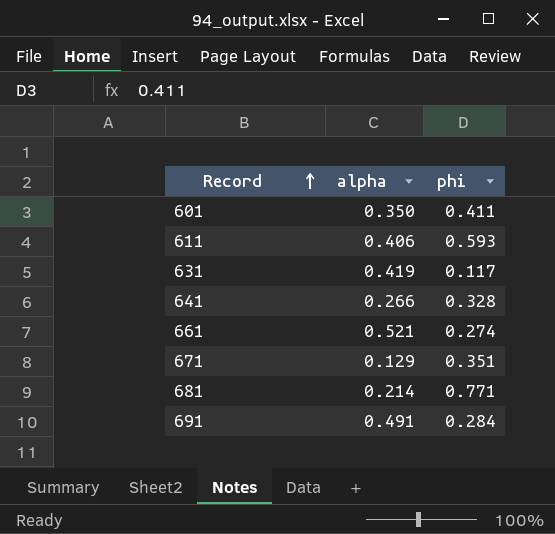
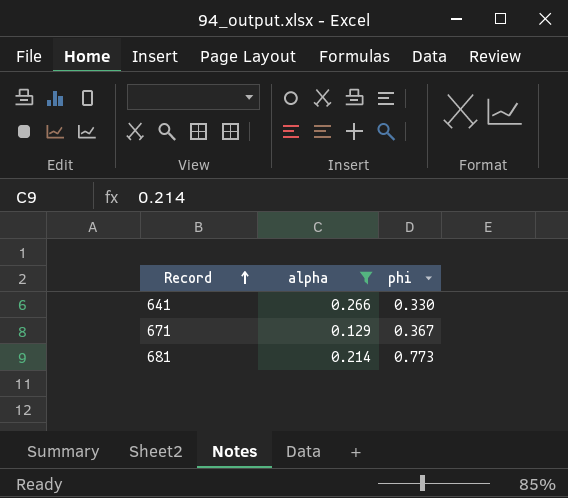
filter: none -> alpha <= 0.266
641 | phi: 0.328 -> 0.330
671 | phi: 0.351 -> 0.367
681 | phi: 0.771 -> 0.773

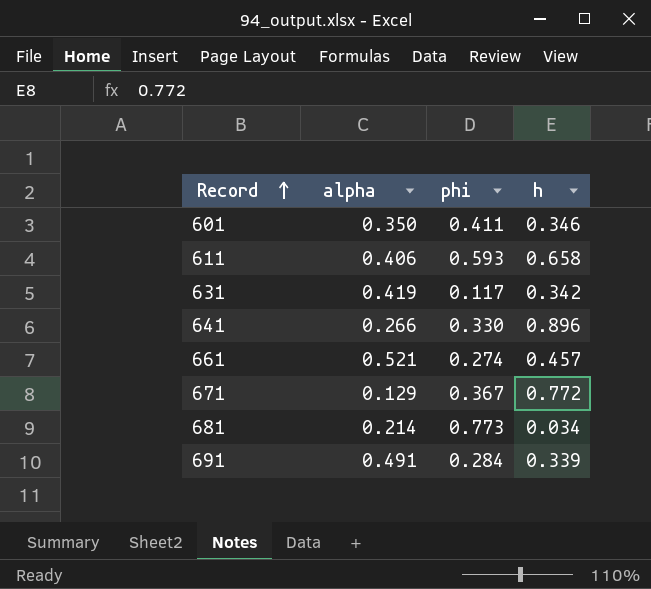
filter: alpha <= 0.266 -> none
column h | position: none -> 4

